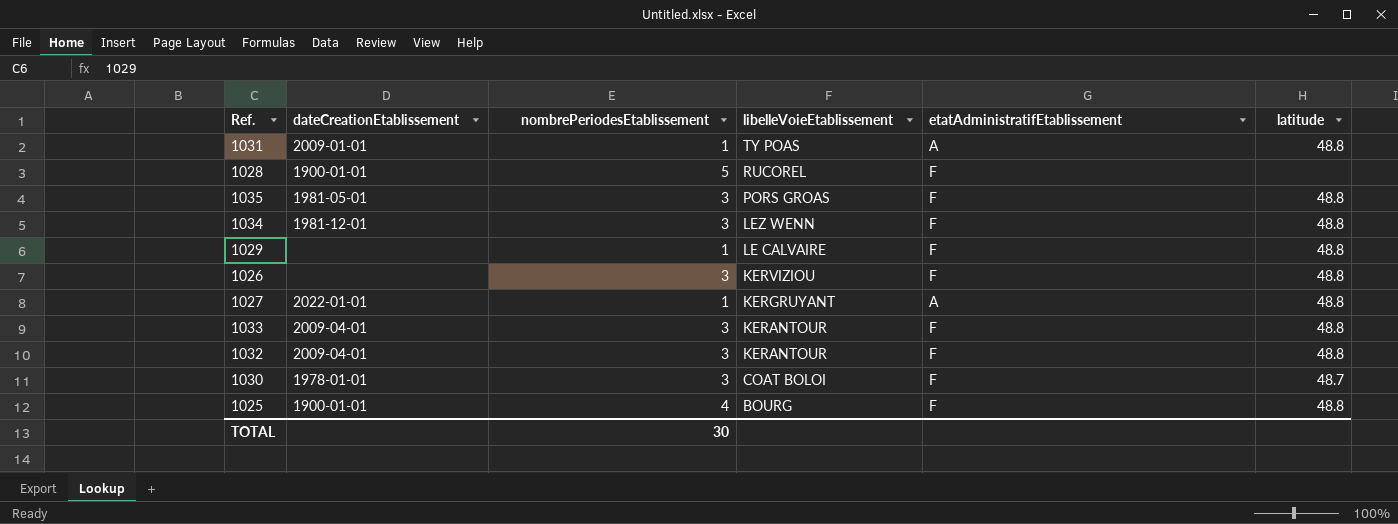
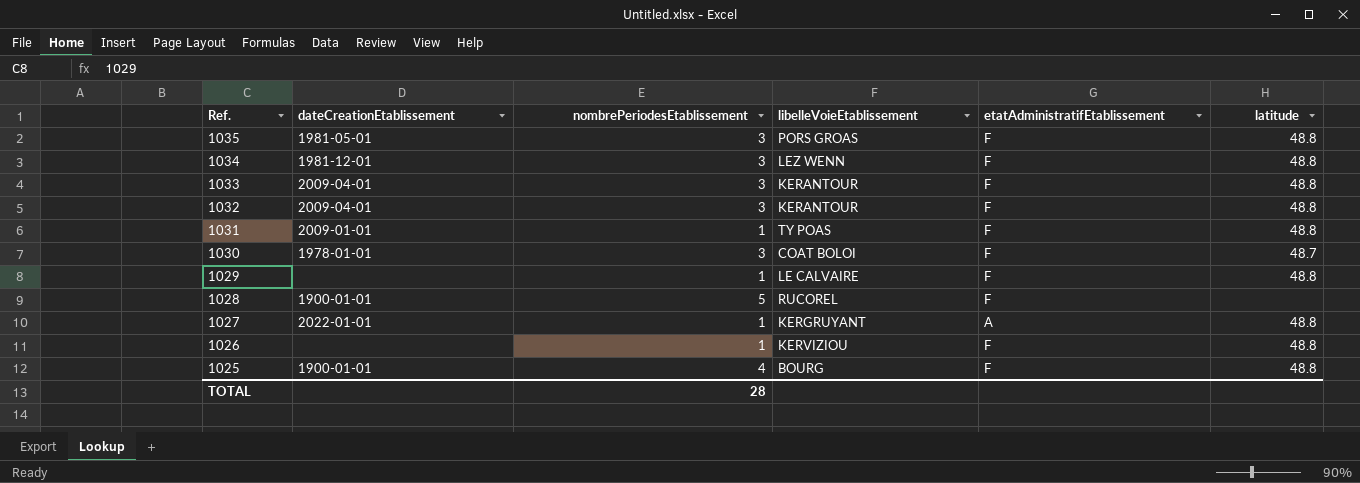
row order: libelleVoieEtablissement descending -> Ref. descending
1031 | etatAdministratifEtablissement: A -> F
1026 | nombrePeriodesEtablissement: 3 -> 1
TOTAL | nombrePeriodesEtablissement: 30 -> 28

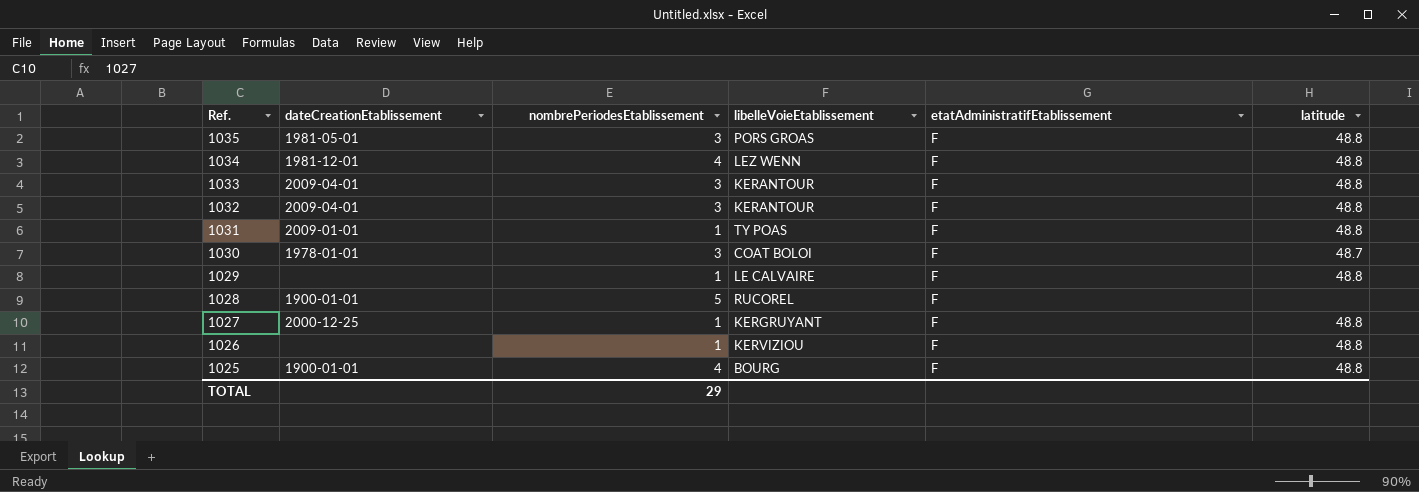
1034 | nombrePeriodesEtablissement: 3 -> 4
1027 | dateCreationEtablissement: 2022-01-01 -> 2000-12-25
1027 | etatAdministratifEtablissement: A -> F
TOTAL | nombrePeriodesEtablissement: 28 -> 29

